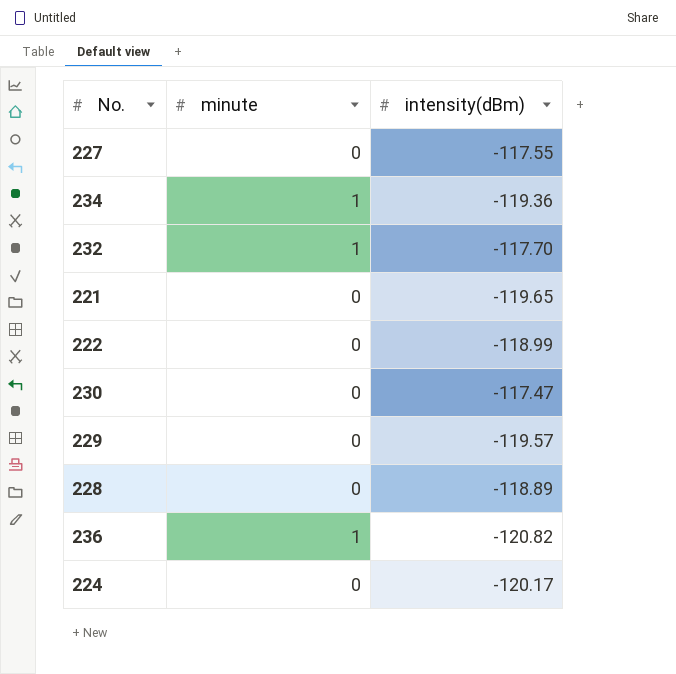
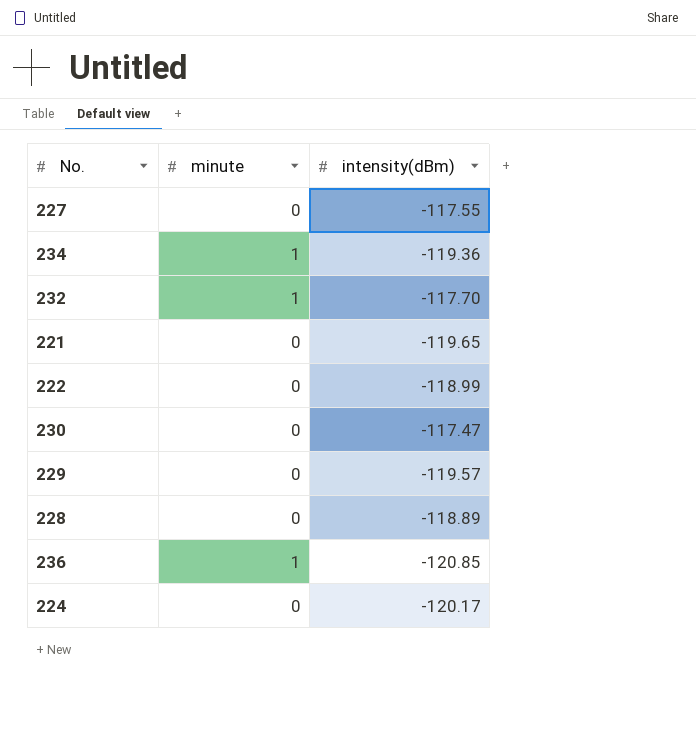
236 | intensity(dBm): -120.82 -> -120.85

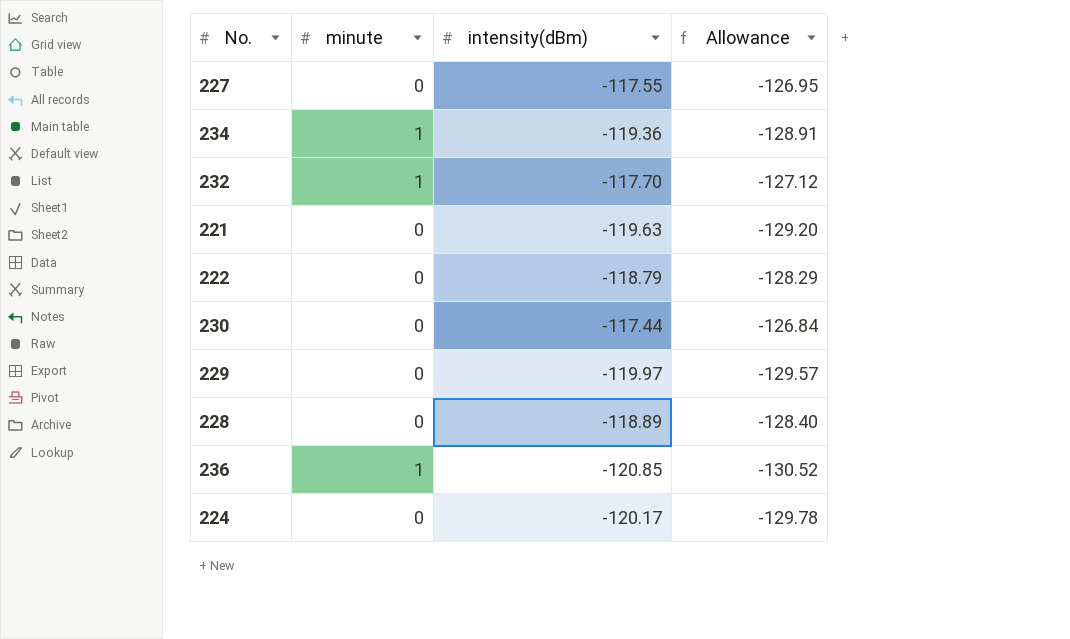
column Allowance | formula: none -> [intensity(dBm)] * 1.08
221 | intensity(dBm): -119.65 -> -119.63
222 | intensity(dBm): -118.99 -> -118.79
230 | intensity(dBm): -117.47 -> -117.44
229 | intensity(dBm): -119.57 -> -119.97

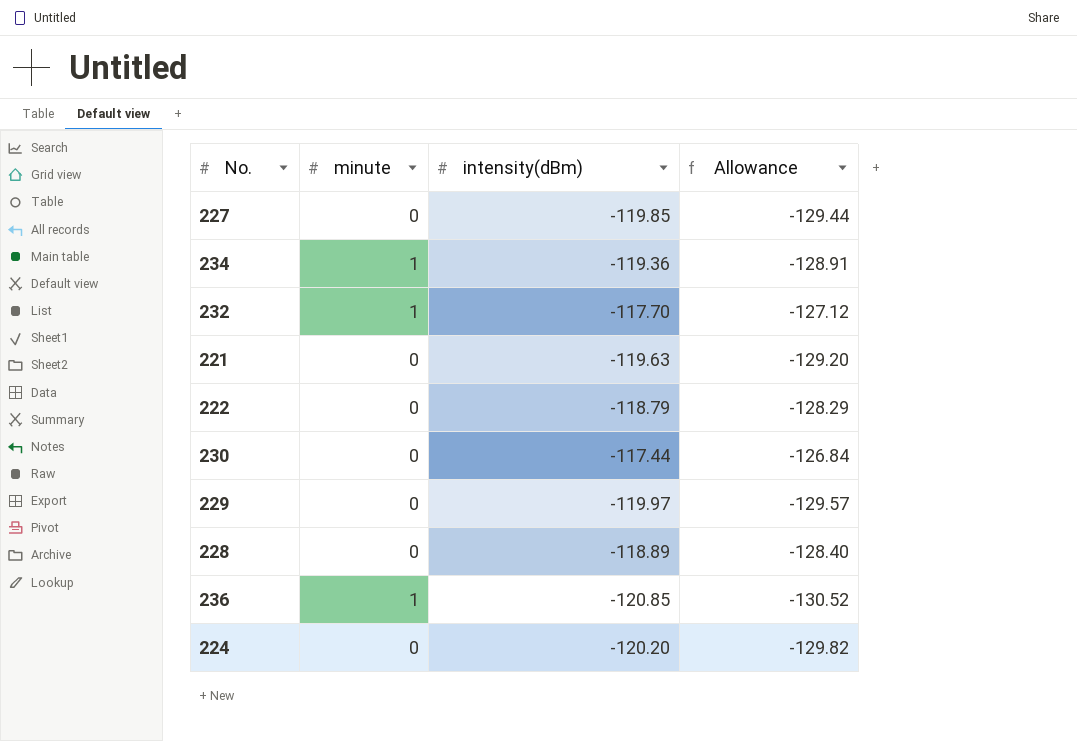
227 | intensity(dBm): -117.55 -> -119.85
227 | Allowance: -126.95 -> -129.44
224 | intensity(dBm): -120.17 -> -120.20
224 | Allowance: -129.78 -> -129.82

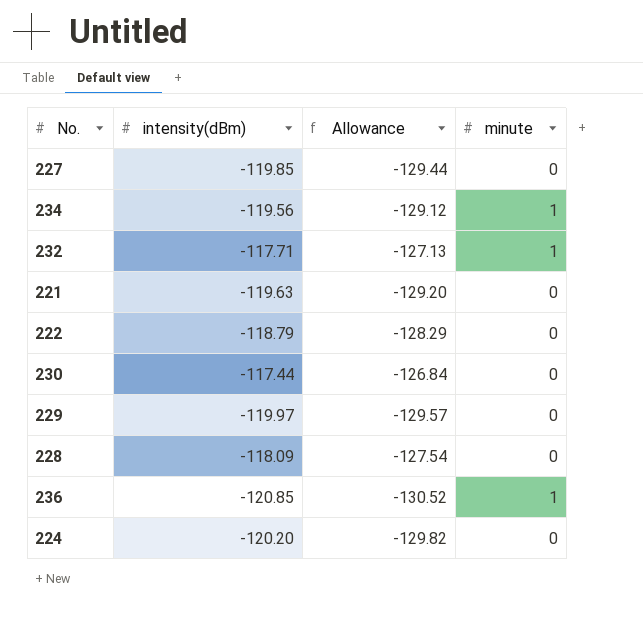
column minute | position: 2 -> 4
234 | intensity(dBm): -119.36 -> -119.56
234 | Allowance: -128.91 -> -129.12
232 | intensity(dBm): -117.70 -> -117.71
232 | Allowance: -127.12 -> -127.13
228 | intensity(dBm): -118.89 -> -118.09
228 | Allowance: -128.40 -> -127.54

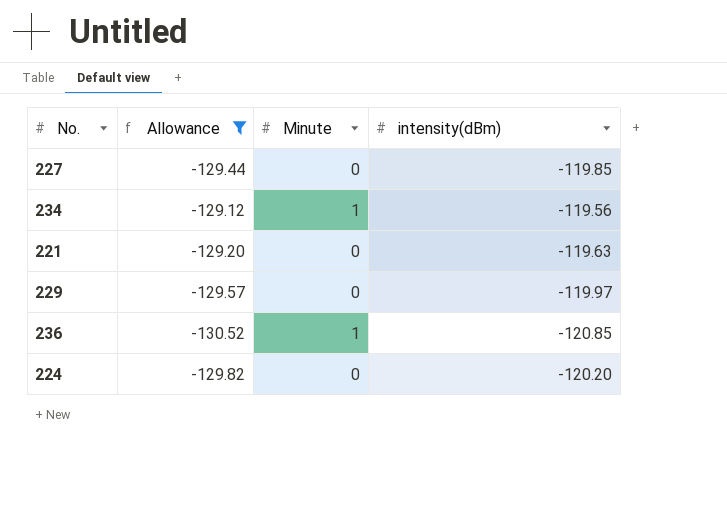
filter: none -> Allowance <= -129.12
column name: minute -> Minute
column intensity(dBm) | position: 2 -> 4

